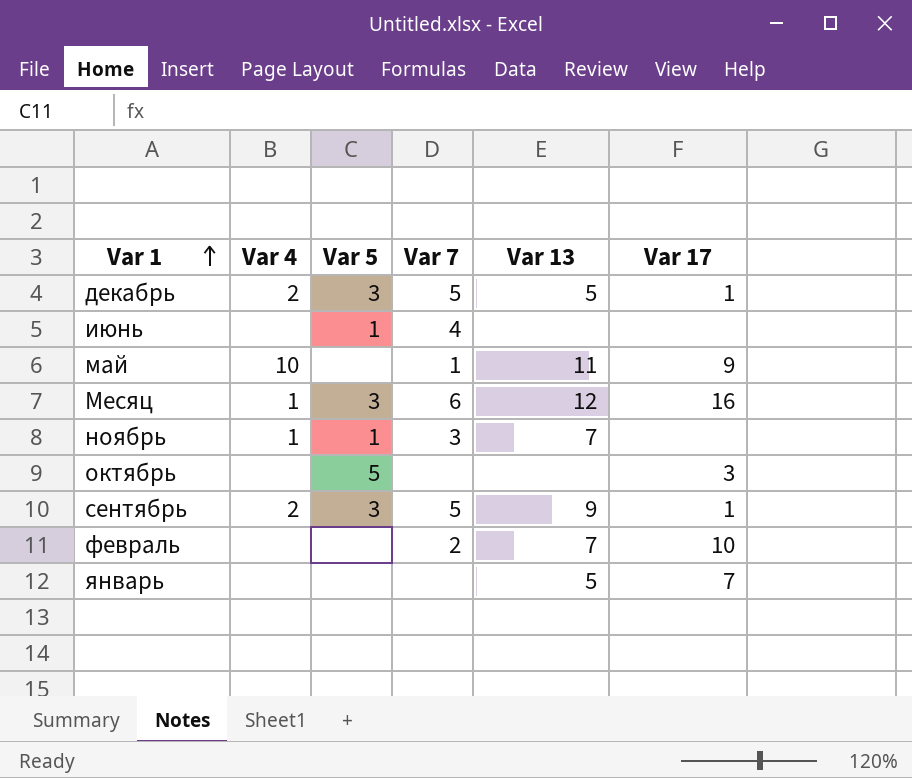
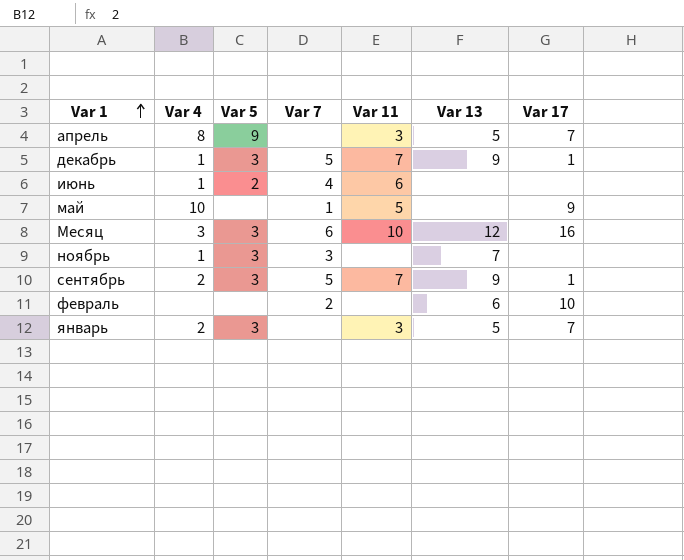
column Var 11 | position: none -> 5
row октябрь: none | 5 | none | none | 3 -> none
row апрель: none -> 8 | 9 | none | 3 | 5 | 7
декабрь | Var 4: 2 -> 1
декабрь | Var 13: 5 -> 9
июнь | Var 4: none -> 1
июнь | Var 5: 1 -> 2
май | Var 13: 11 -> none
Месяц | Var 4: 1 -> 3
ноябрь | Var 5: 1 -> 3
февраль | Var 13: 7 -> 6
январь | Var 4: none -> 2
январь | Var 5: none -> 3

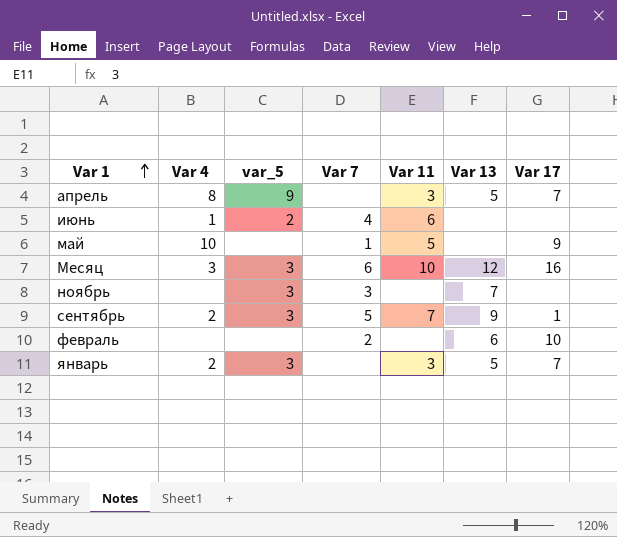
column name: Var 5 -> var_5
row декабрь: 1 | 3 | 5 | 7 | 9 | 1 -> none
ноябрь | Var 4: 1 -> none

